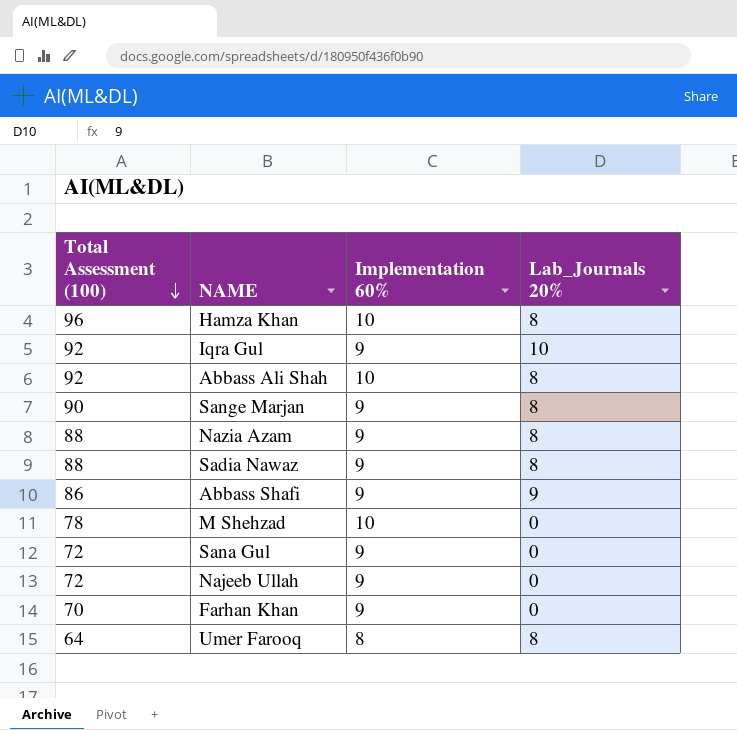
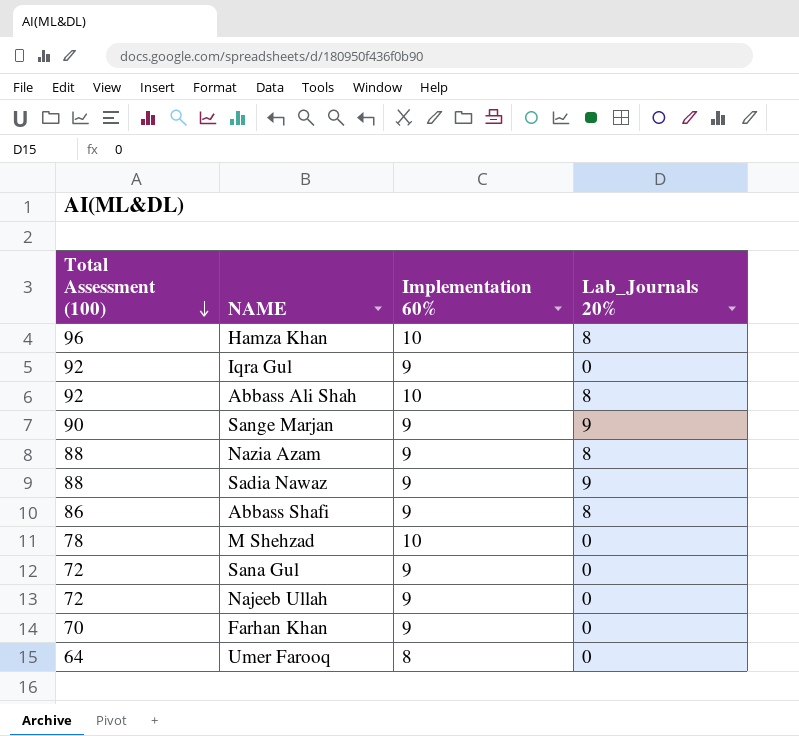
Iqra Gul | Lab_Journals 20%: 10 -> 0
Sange Marjan | Lab_Journals 20%: 8 -> 9
Sadia Nawaz | Lab_Journals 20%: 8 -> 9
Abbass Shafi | Lab_Journals 20%: 9 -> 8
Umer Farooq | Lab_Journals 20%: 8 -> 0

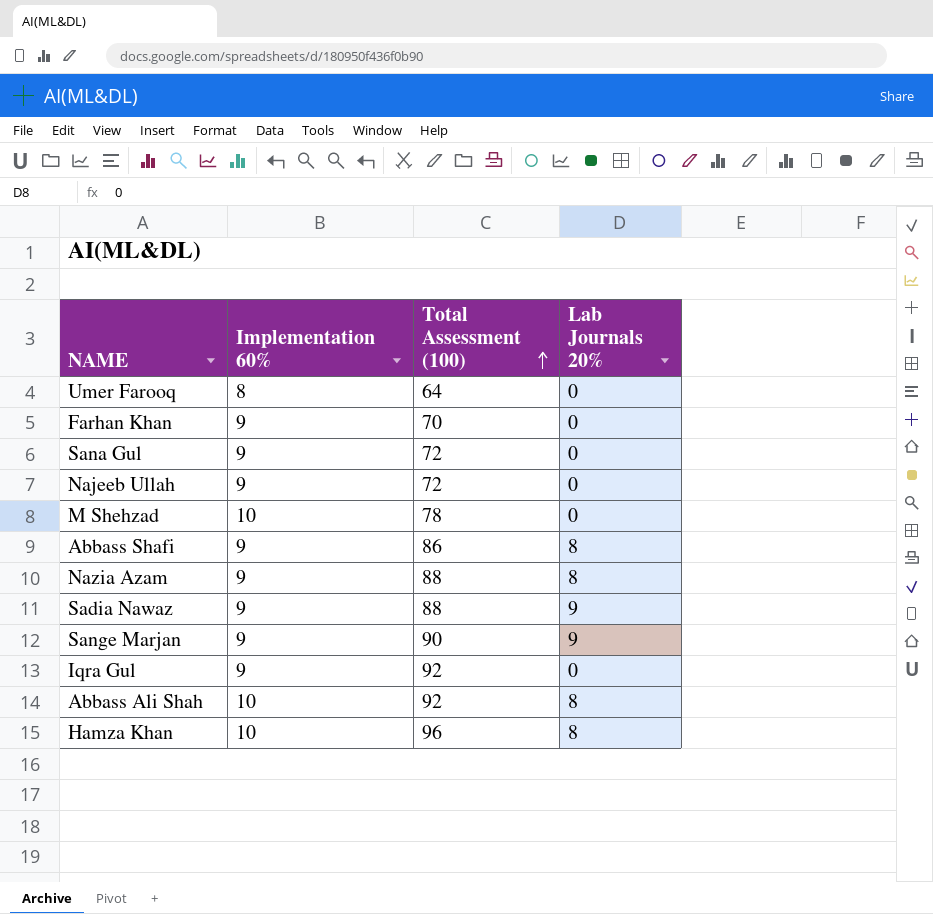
row order: Total Assessment (100) descending -> Total Assessment (100) ascending
column Total Assessment (100) | position: 1 -> 3
column name: Lab_Journals 20% -> Lab Journals 20%

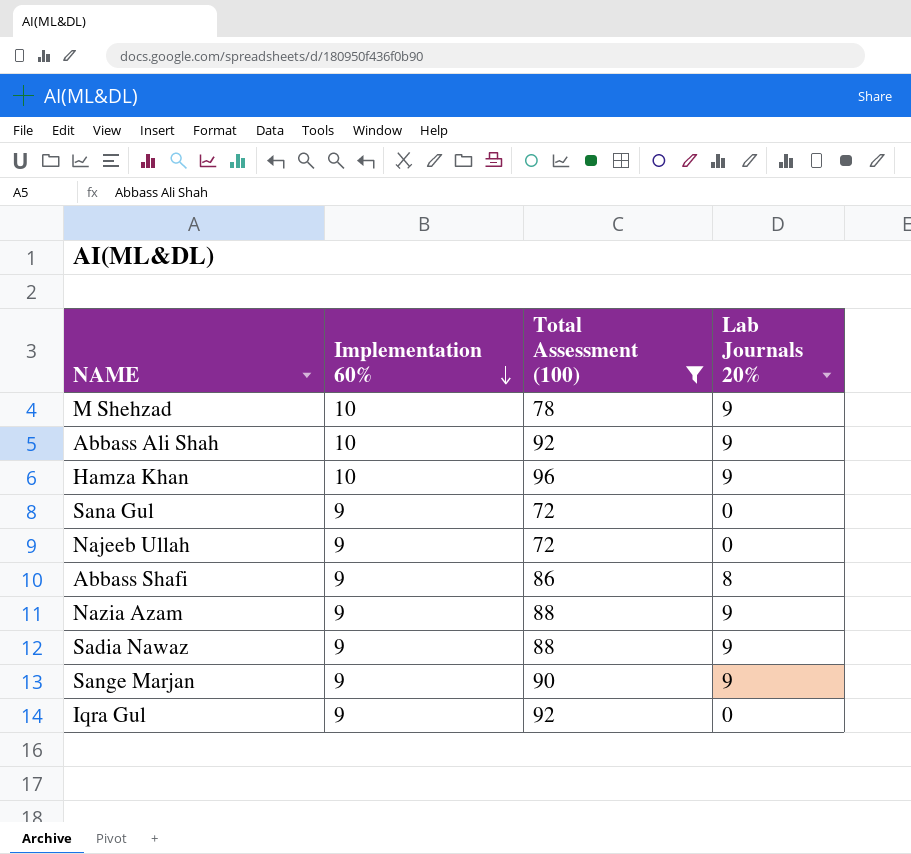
filter: none -> Total Assessment (100) >= 72
row order: Total Assessment (100) ascending -> Implementation 60% descending
M Shehzad | Lab Journals 20%: 0 -> 9
Abbass Ali Shah | Lab Journals 20%: 8 -> 9
Hamza Khan | Lab Journals 20%: 8 -> 9
Nazia Azam | Lab Journals 20%: 8 -> 9

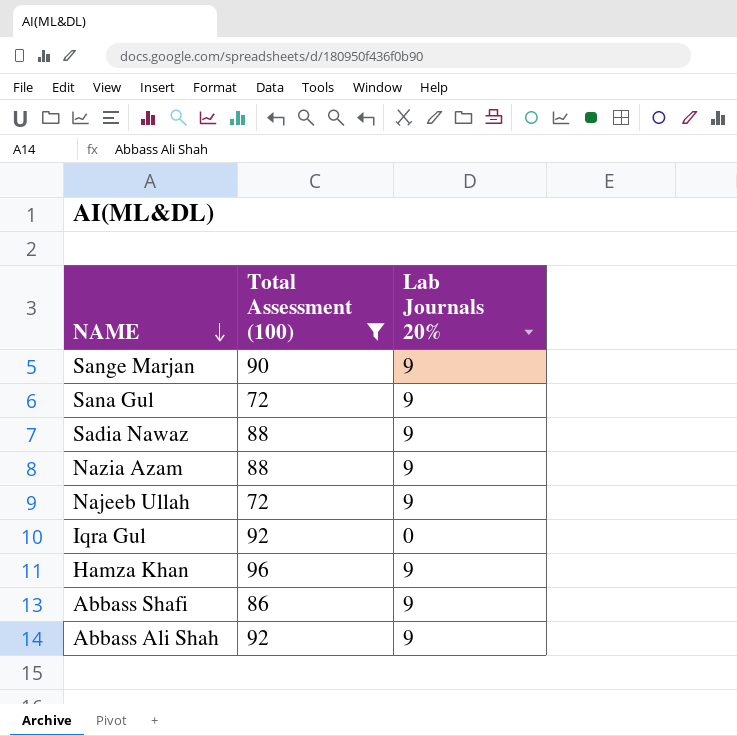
row order: Implementation 60% descending -> NAME descending
column Implementation 60% | position: 2 -> none
row M Shehzad: 10 | 78 | 9 -> none
Sana Gul | Lab Journals 20%: 0 -> 9
Najeeb Ullah | Lab Journals 20%: 0 -> 9
Abbass Shafi | Lab Journals 20%: 8 -> 9

